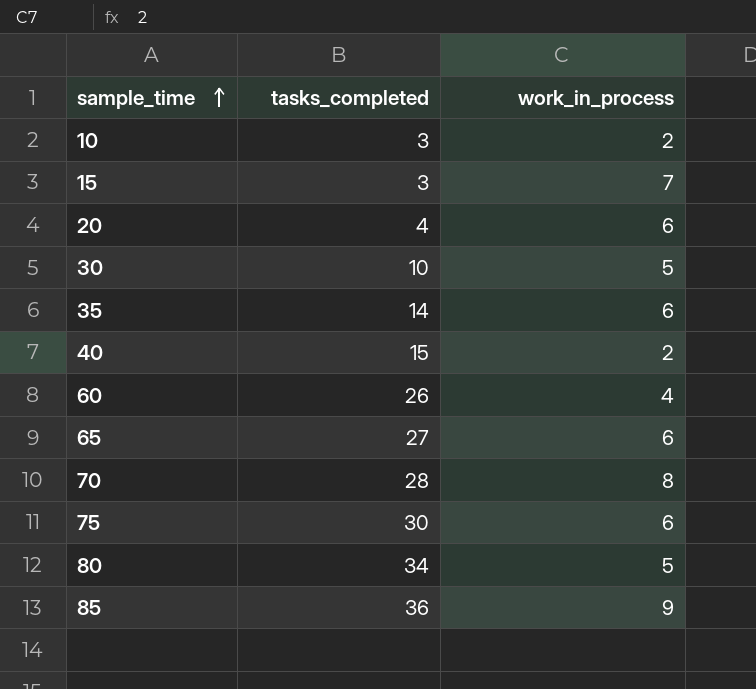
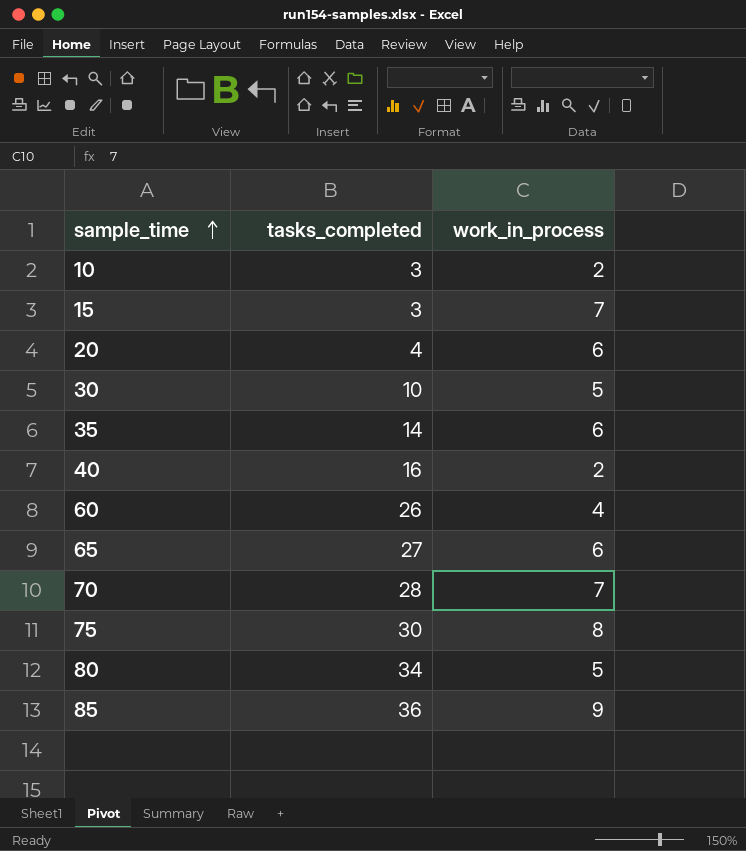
40 | tasks_completed: 15 -> 16
70 | work_in_process: 8 -> 7
75 | work_in_process: 6 -> 8

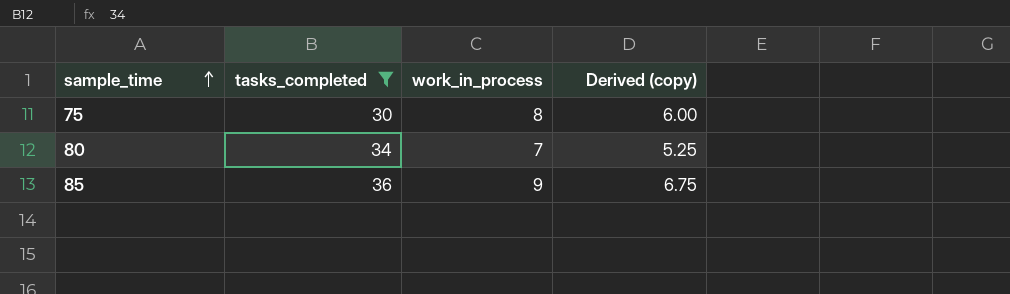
filter: none -> tasks_completed >= 30
column Derived (copy) | formula: none -> [work_in_process] * 0.75
80 | work_in_process: 5 -> 7

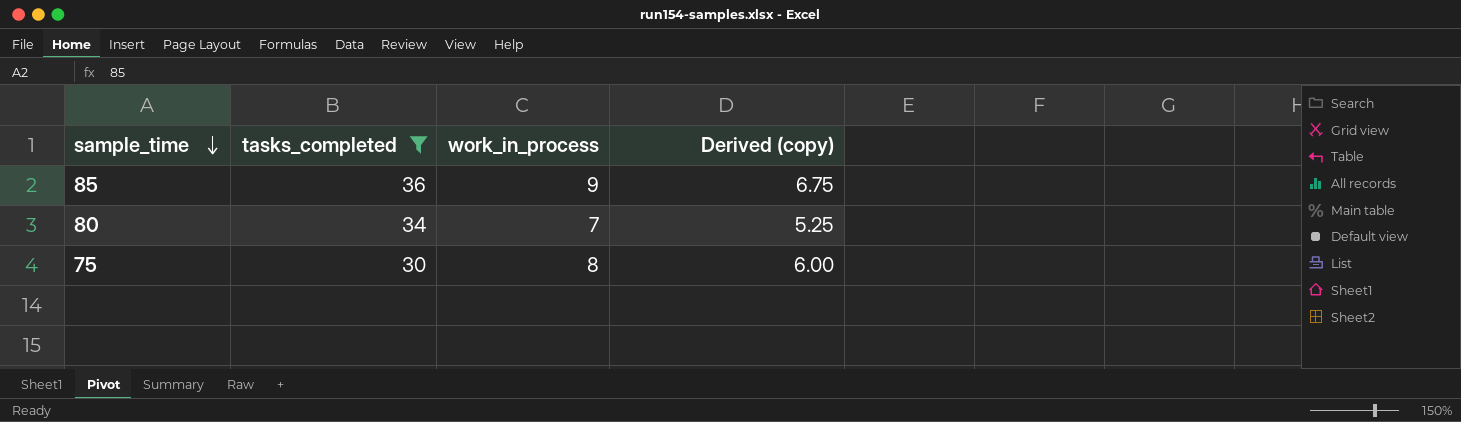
row order: sample_time ascending -> sample_time descending

